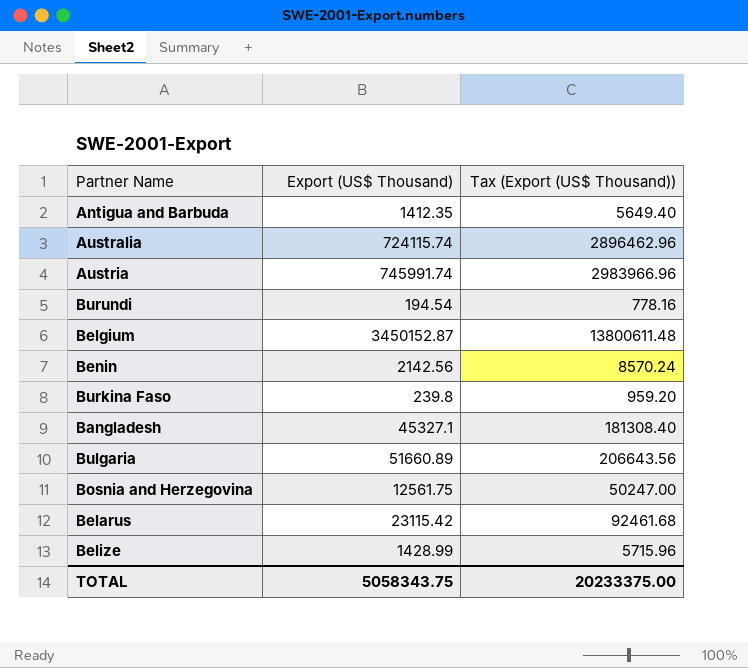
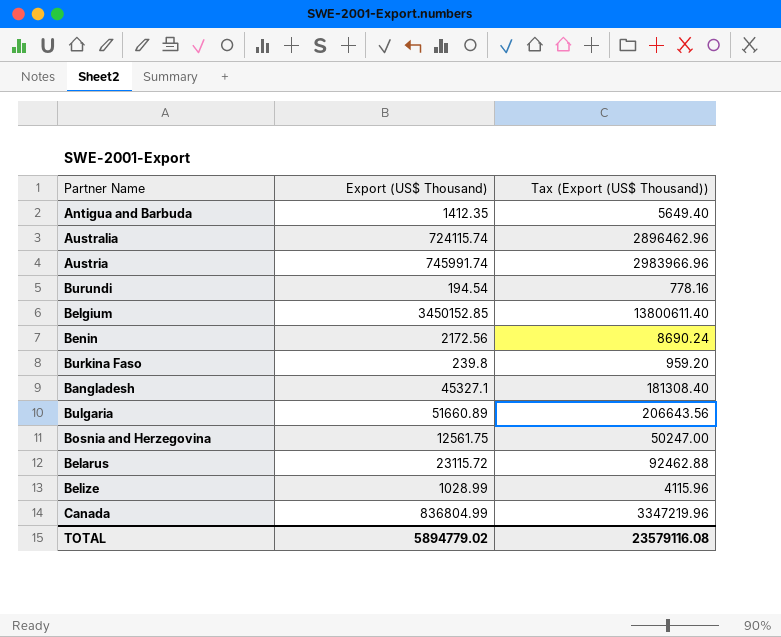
Belgium | Export (US$ Thousand): 3450152.87 -> 3450152.85
Belgium | Tax (Export (US$ Thousand)): 13800611.48 -> 13800611.40
Benin | Export (US$ Thousand): 2142.56 -> 2172.56
Benin | Tax (Export (US$ Thousand)): 8570.24 -> 8690.24
Belarus | Export (US$ Thousand): 23115.42 -> 23115.72
Belarus | Tax (Export (US$ Thousand)): 92461.68 -> 92462.88
Belize | Export (US$ Thousand): 1428.99 -> 1028.99
Belize | Tax (Export (US$ Thousand)): 5715.96 -> 4115.96
row Canada: none -> 836804.99 | 3347219.96
TOTAL | Export (US$ Thousand): 5058343.75 -> 5894779.02
TOTAL | Tax (Export (US$ Thousand)): 20233375.00 -> 23579116.08

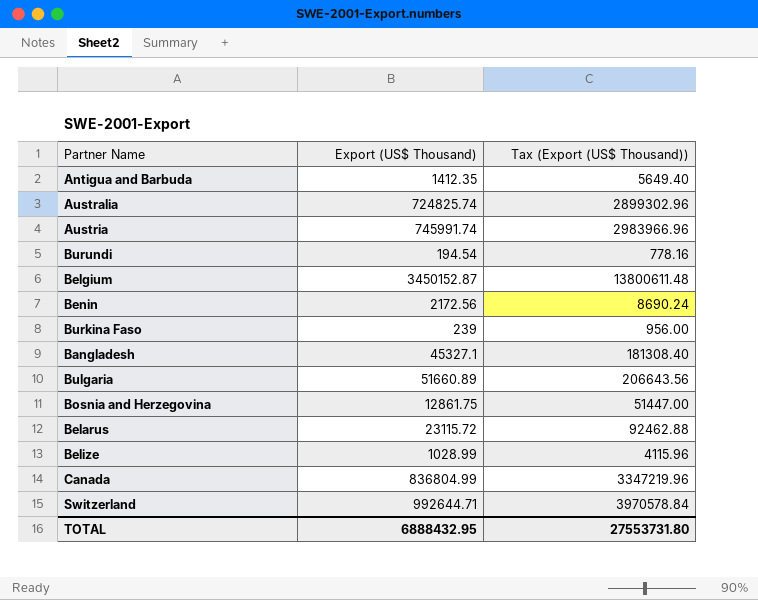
Australia | Export (US$ Thousand): 724115.74 -> 724825.74
Australia | Tax (Export (US$ Thousand)): 2896462.96 -> 2899302.96
Belgium | Export (US$ Thousand): 3450152.85 -> 3450152.87
Belgium | Tax (Export (US$ Thousand)): 13800611.40 -> 13800611.48
Burkina Faso | Export (US$ Thousand): 239.8 -> 239
Burkina Faso | Tax (Export (US$ Thousand)): 959.20 -> 956.00
Bosnia and Herzegovina | Export (US$ Thousand): 12561.75 -> 12861.75
Bosnia and Herzegovina | Tax (Export (US$ Thousand)): 50247.00 -> 51447.00
row Switzerland: none -> 992644.71 | 3970578.84
TOTAL | Export (US$ Thousand): 5894779.02 -> 6888432.95
TOTAL | Tax (Export (US$ Thousand)): 23579116.08 -> 27553731.80

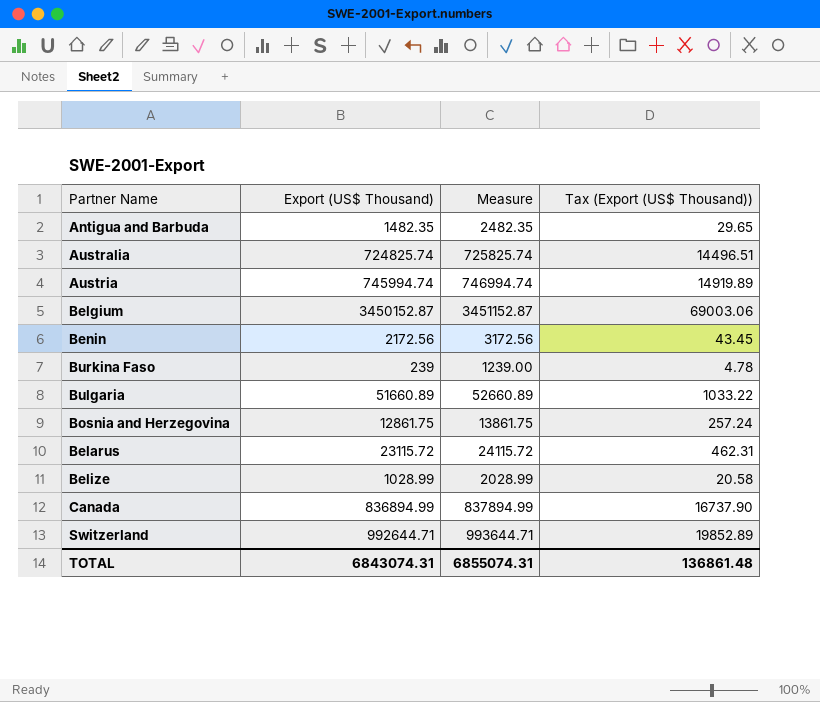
column Measure | formula: none -> [Export (US$ Thousand)] + 1000
column Tax (Export (US$ Thousand)) | formula: [Export (US$ Thousand)] * 4 -> [Export (US$ Thousand)] * 0.02
row Burundi: 194.54 | 778.16 -> none
row Bangladesh: 45327.1 | 181308.40 -> none
Antigua and Barbuda | Export (US$ Thousand): 1412.35 -> 1482.35
Austria | Export (US$ Thousand): 745991.74 -> 745994.74
Canada | Export (US$ Thousand): 836804.99 -> 836894.99
TOTAL | Export (US$ Thousand): 6888432.95 -> 6843074.31
TOTAL | Tax (Export (US$ Thousand)): 27553731.80 -> 136861.48

